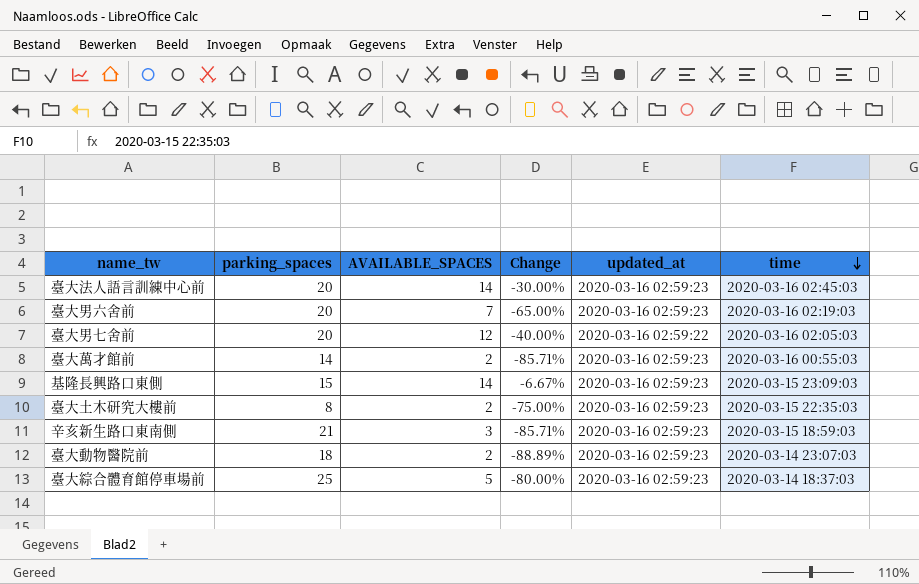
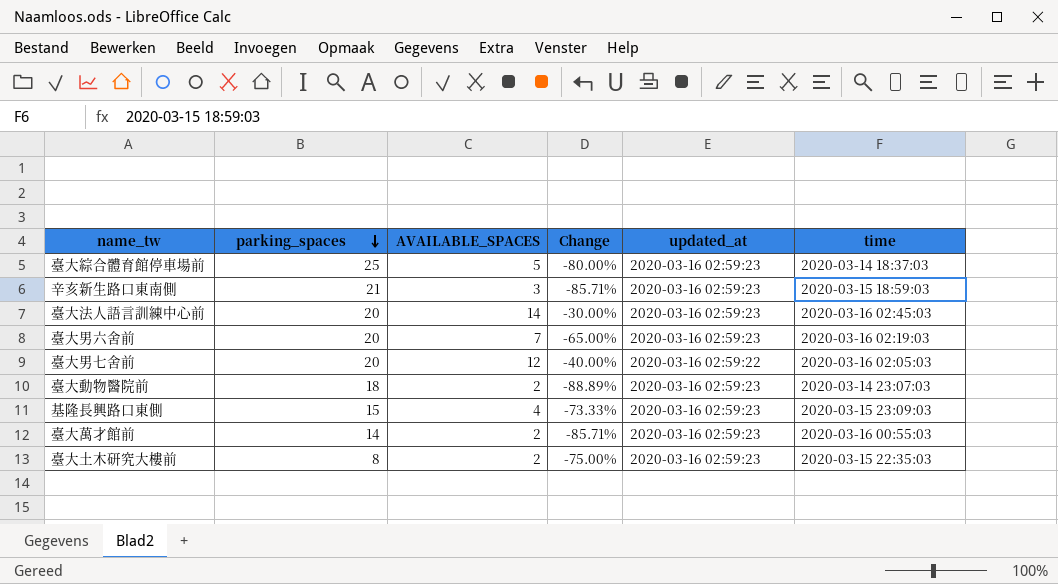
row order: time descending -> parking_spaces descending
基隆長興路口東側 | AVAILABLE_SPACES: 14 -> 4
基隆長興路口東側 | Change: -6.67% -> -73.33%

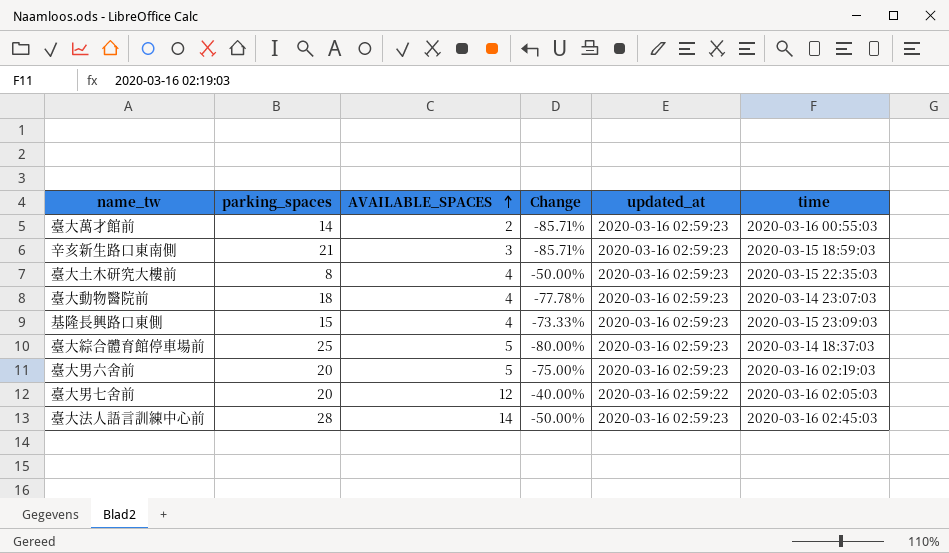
row order: parking_spaces descending -> AVAILABLE_SPACES ascending
臺大土木研究大樓前 | AVAILABLE_SPACES: 2 -> 4
臺大土木研究大樓前 | Change: -75.00% -> -50.00%
臺大動物醫院前 | AVAILABLE_SPACES: 2 -> 4
臺大動物醫院前 | Change: -88.89% -> -77.78%
臺大男六舍前 | AVAILABLE_SPACES: 7 -> 5
臺大男六舍前 | Change: -65.00% -> -75.00%
臺大法人語言訓練中心前 | parking_spaces: 20 -> 28
臺大法人語言訓練中心前 | Change: -30.00% -> -50.00%

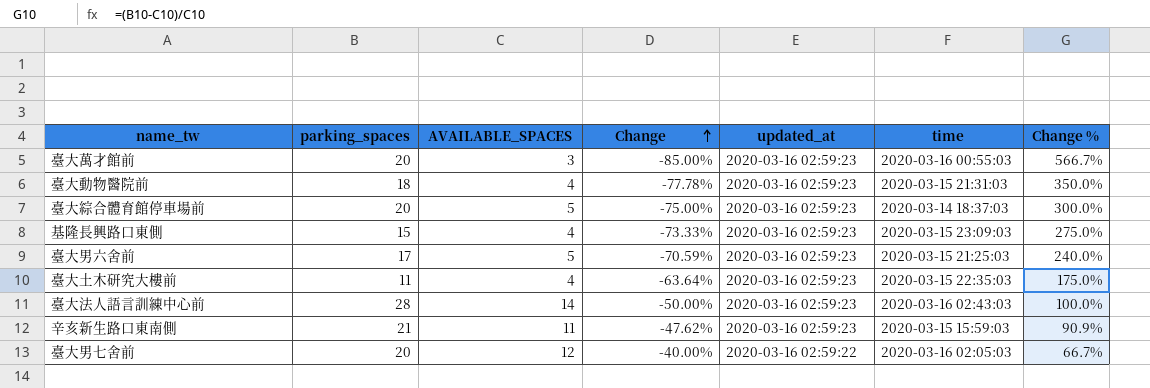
row order: AVAILABLE_SPACES ascending -> Change ascending
column Change % | formula: none -> ([parking_spaces] - [AVAILABLE_SPACES]) / [AVAILABLE_SPACES]
臺大萬才館前 | parking_spaces: 14 -> 20
臺大萬才館前 | AVAILABLE_SPACES: 2 -> 3
臺大萬才館前 | Change: -85.71% -> -85.00%
臺大動物醫院前 | time: 2020-03-14 23:07:03 -> 2020-03-15 21:31:03
臺大綜合體育館停車場前 | parking_spaces: 25 -> 20
臺大綜合體育館停車場前 | Change: -80.00% -> -75.00%
臺大男六舍前 | parking_spaces: 20 -> 17
臺大男六舍前 | Change: -75.00% -> -70.59%
臺大男六舍前 | time: 2020-03-16 02:19:03 -> 2020-03-15 21:25:03
臺大土木研究大樓前 | parking_spaces: 8 -> 11
臺大土木研究大樓前 | Change: -50.00% -> -63.64%
臺大法人語言訓練中心前 | time: 2020-03-16 02:45:03 -> 2020-03-16 02:43:03
辛亥新生路口東南側 | AVAILABLE_SPACES: 3 -> 11
辛亥新生路口東南側 | Change: -85.71% -> -47.62%
辛亥新生路口東南側 | time: 2020-03-15 18:59:03 -> 2020-03-15 15:59:03

